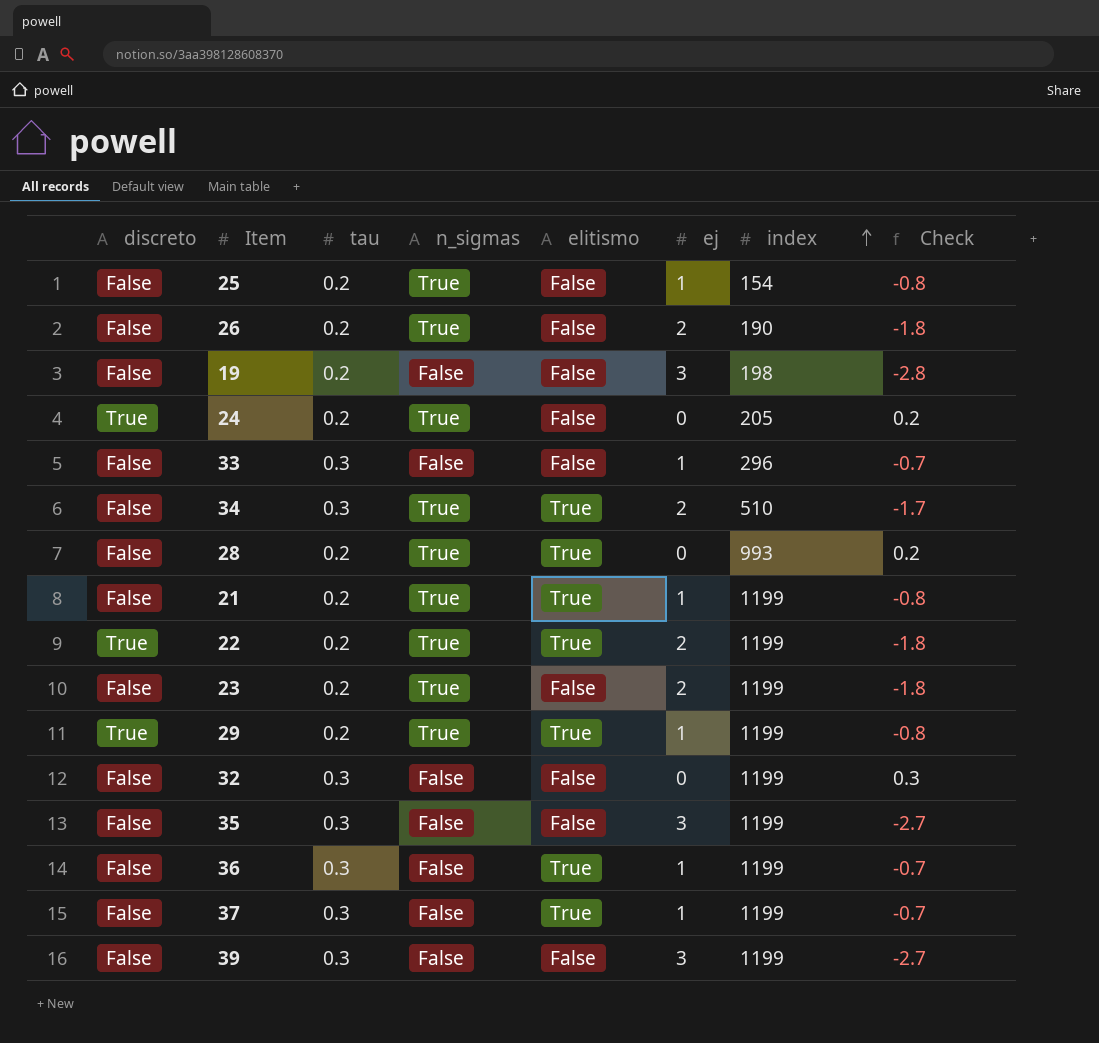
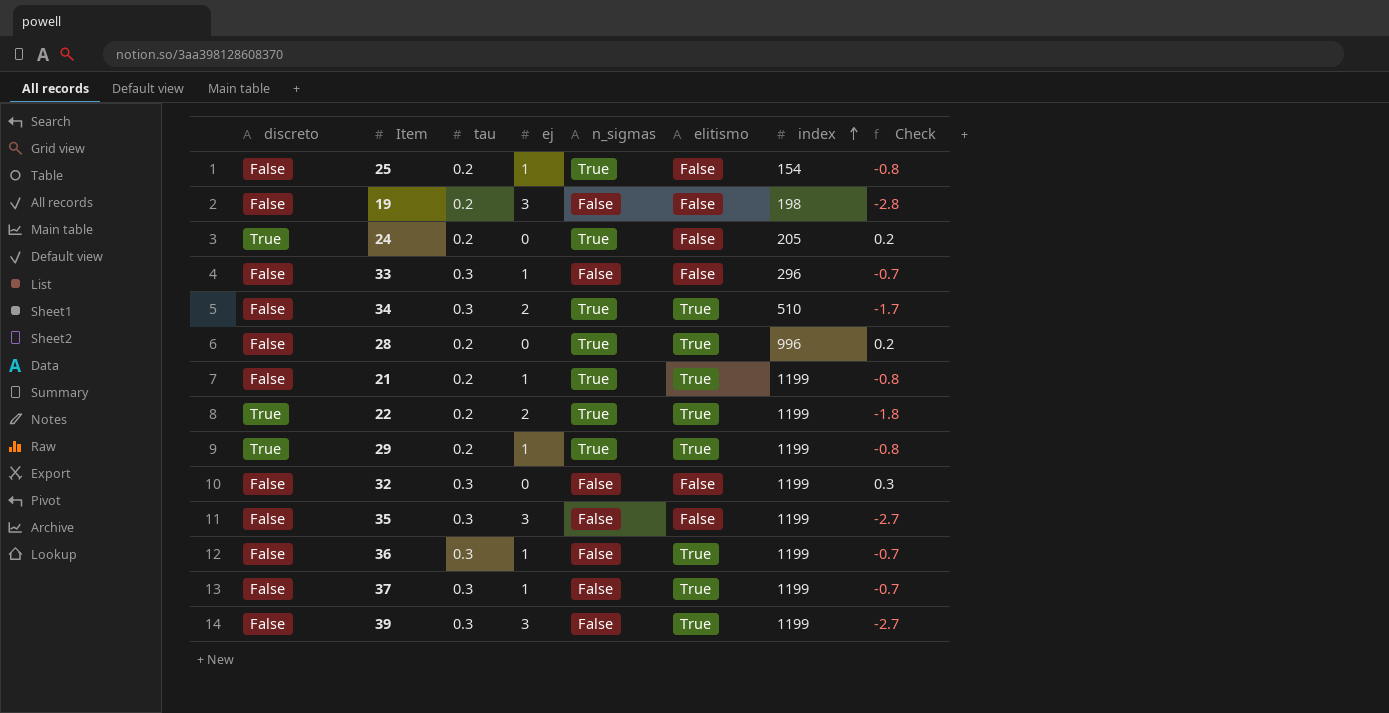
column ej | position: 6 -> 4
row 26: False | 0.2 | True | False | 2 | 190 | -1.8 -> none
row 23: False | 0.2 | True | False | 2 | 1199 | -1.8 -> none
28 | index: 993 -> 996
39 | elitismo: False -> True

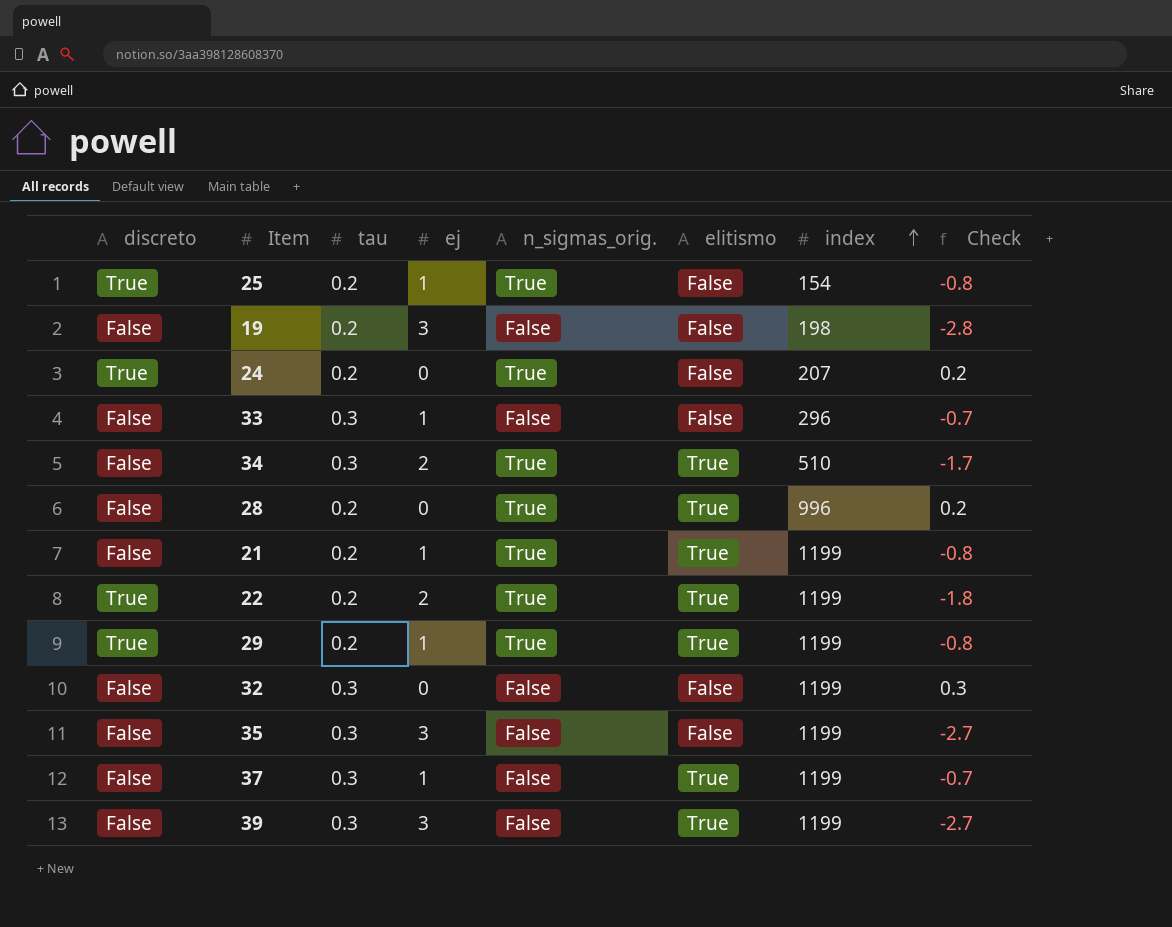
column name: n_sigmas -> n_sigmas_orig.
row 36: False | 0.3 | 1 | False | True | 1199 | -0.7 -> none
25 | discreto: False -> True
24 | index: 205 -> 207

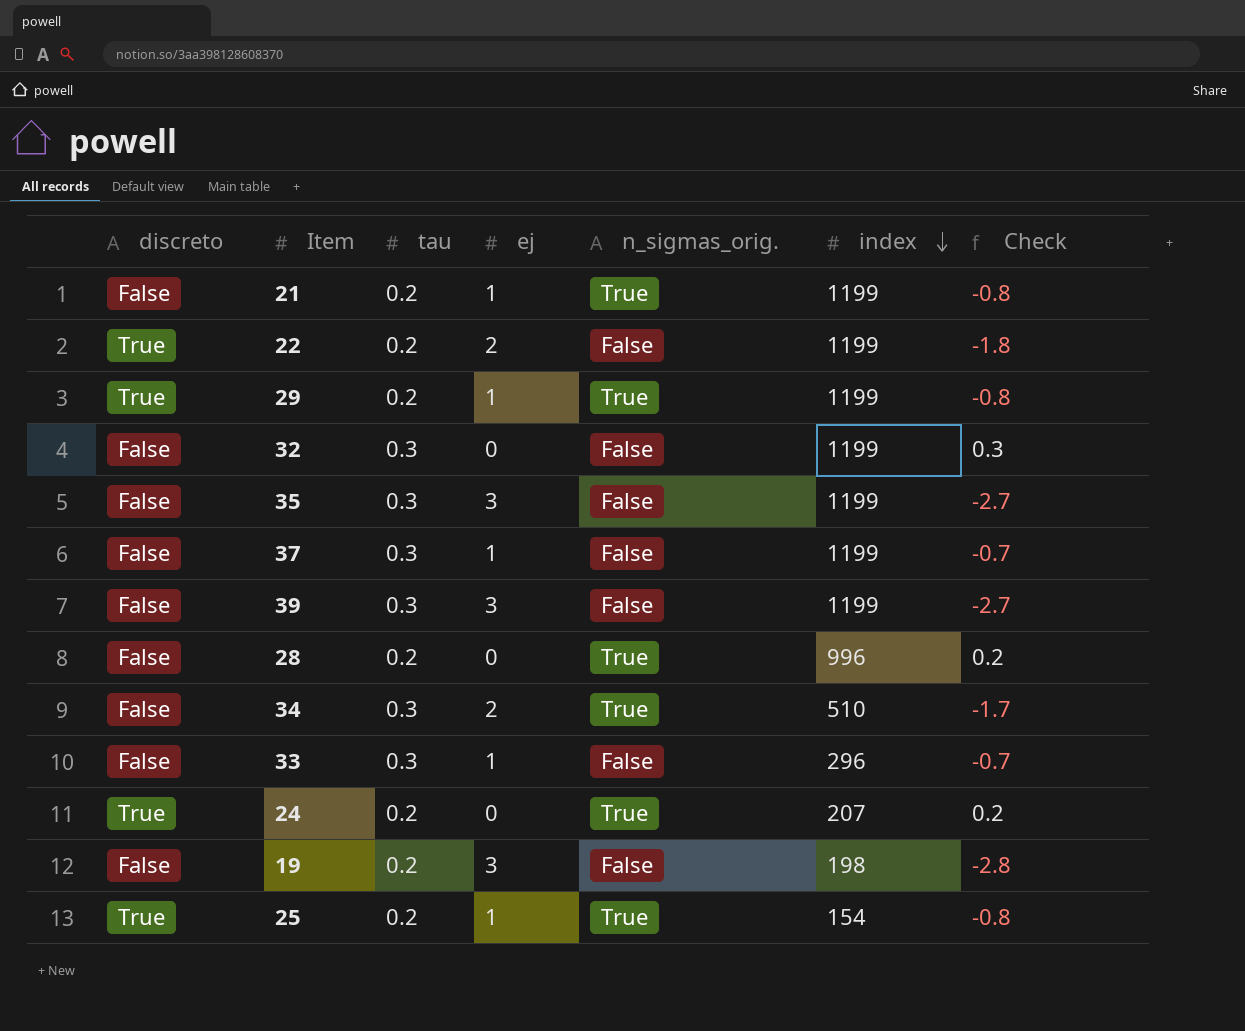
row order: index ascending -> index descending
column elitismo | position: 6 -> none
22 | n_sigmas_orig.: True -> False

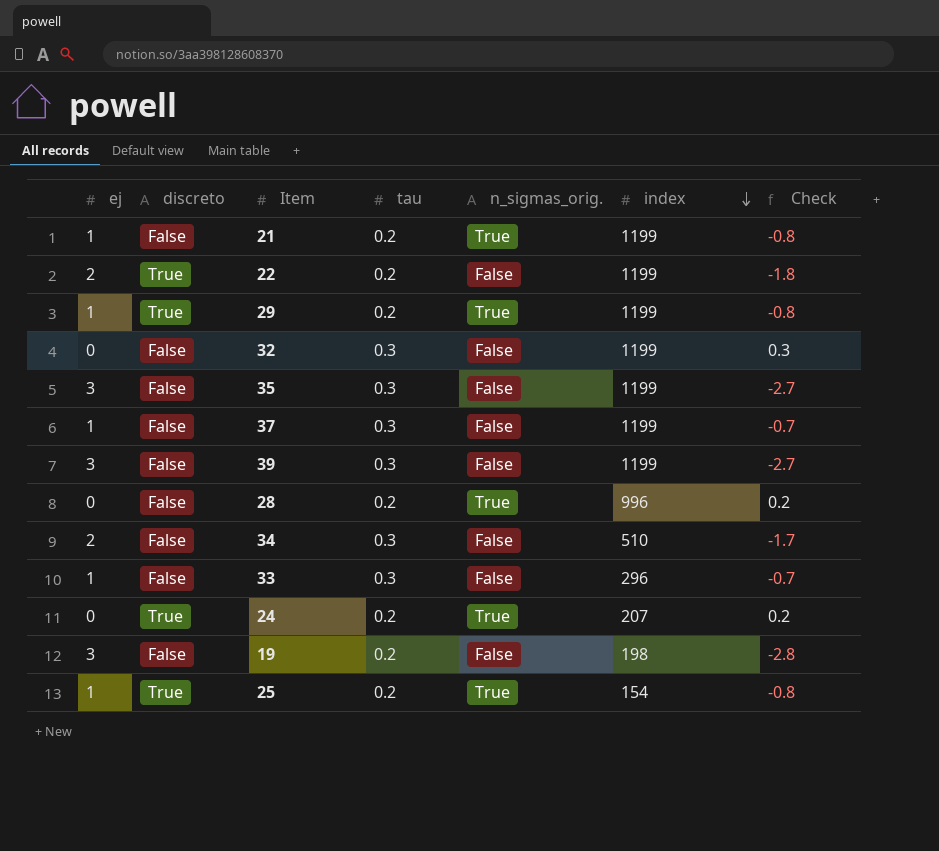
column ej | position: 4 -> 1
34 | n_sigmas_orig.: True -> False

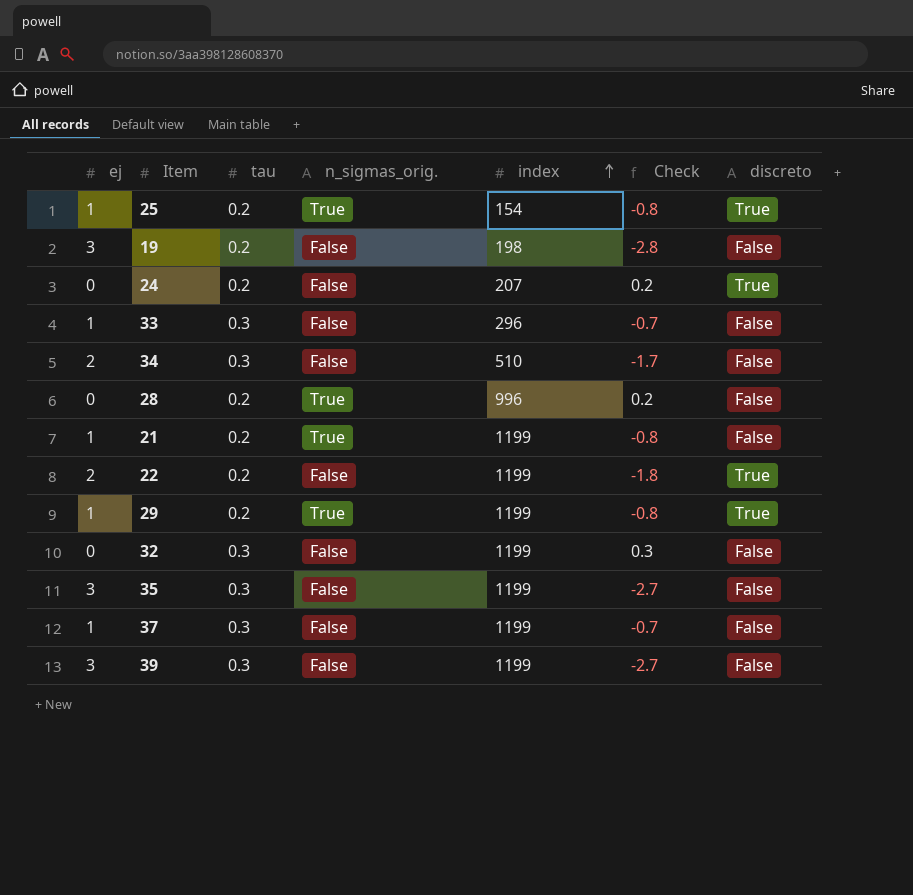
row order: index descending -> index ascending
column discreto | position: 2 -> 7
24 | n_sigmas_orig.: True -> False

